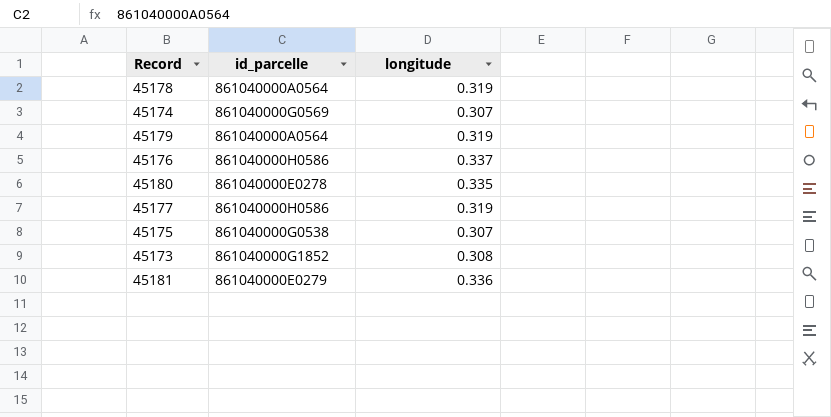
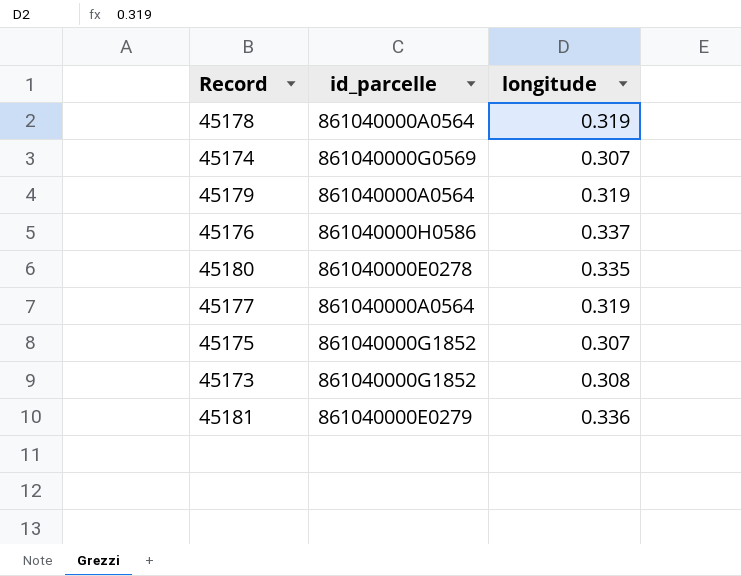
45177 | id_parcelle: 861040000H0586 -> 861040000A0564
45175 | id_parcelle: 861040000G0538 -> 861040000G1852

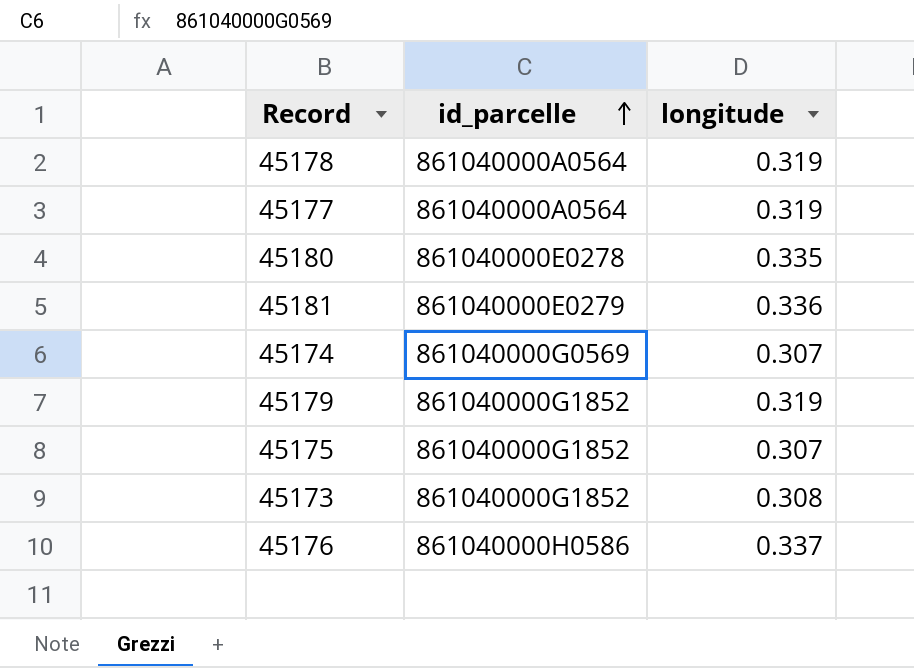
row order: none -> id_parcelle ascending
45179 | id_parcelle: 861040000A0564 -> 861040000G1852

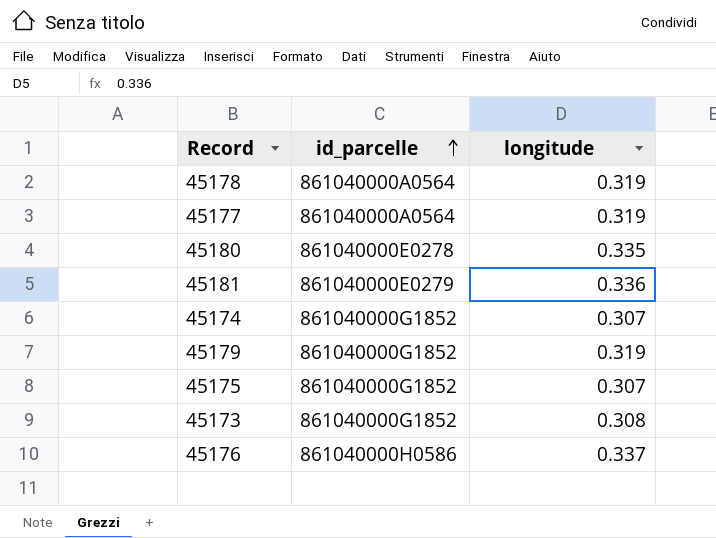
45174 | id_parcelle: 861040000G0569 -> 861040000G1852

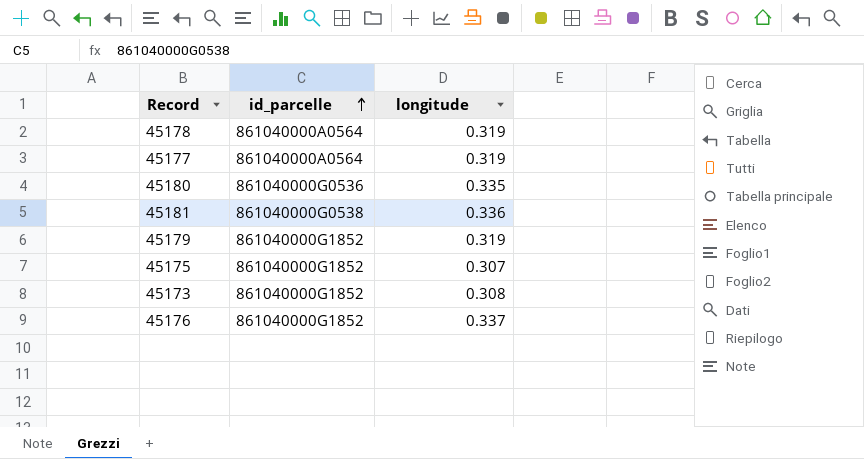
row 45174: 861040000G1852 | 0.307 -> none
45180 | id_parcelle: 861040000E0278 -> 861040000G0536
45181 | id_parcelle: 861040000E0279 -> 861040000G0538
45176 | id_parcelle: 861040000H0586 -> 861040000G1852

